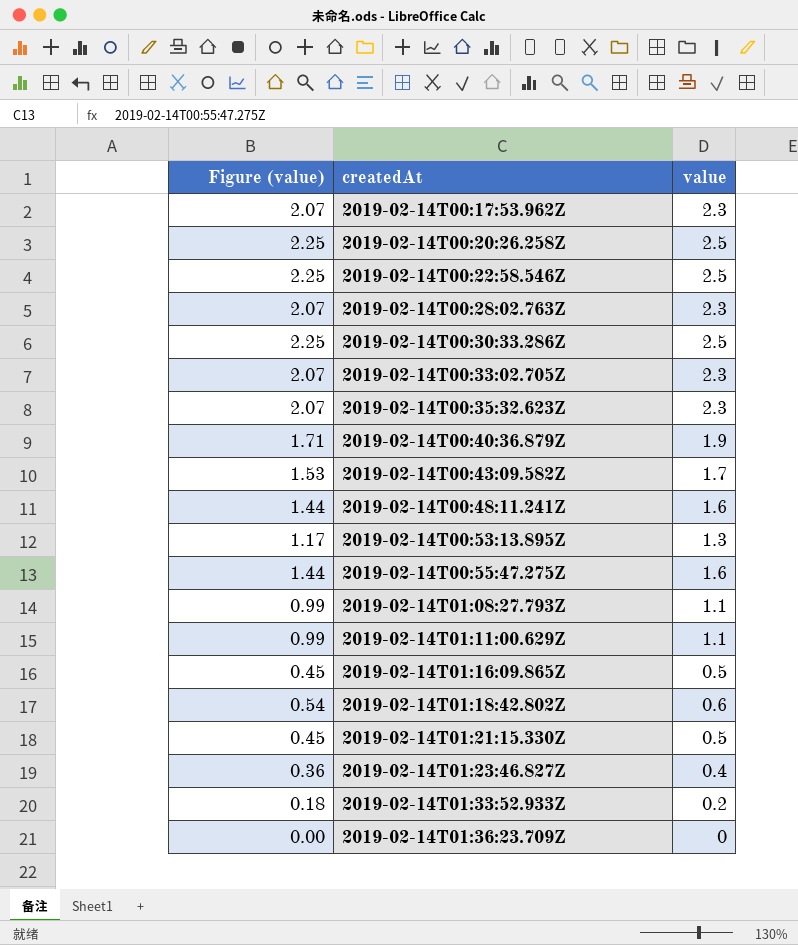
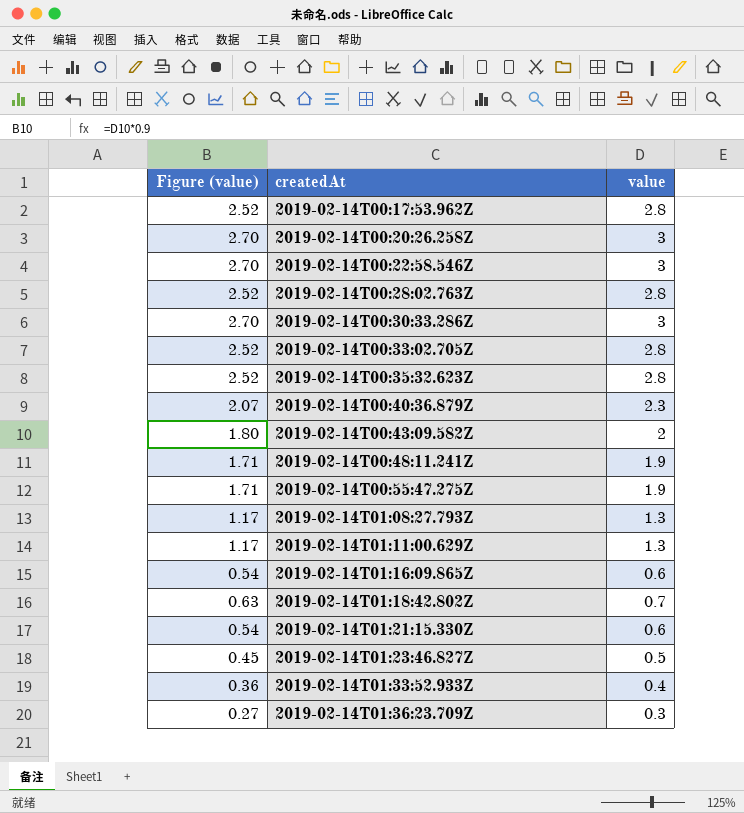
row 2019-02-14T00:53:13.895Z: 1.17 | 1.3 -> none
2019-02-14T00:17:53.962Z | Figure (value): 2.07 -> 2.52
2019-02-14T00:17:53.962Z | value: 2.3 -> 2.8
2019-02-14T00:20:26.258Z | Figure (value): 2.25 -> 2.70
2019-02-14T00:20:26.258Z | value: 2.5 -> 3
2019-02-14T00:22:58.546Z | Figure (value): 2.25 -> 2.70
2019-02-14T00:22:58.546Z | value: 2.5 -> 3
2019-02-14T00:28:02.763Z | Figure (value): 2.07 -> 2.52
2019-02-14T00:28:02.763Z | value: 2.3 -> 2.8
2019-02-14T00:30:33.286Z | Figure (value): 2.25 -> 2.70
2019-02-14T00:30:33.286Z | value: 2.5 -> 3
2019-02-14T00:33:02.705Z | Figure (value): 2.07 -> 2.52
2019-02-14T00:33:02.705Z | value: 2.3 -> 2.8
2019-02-14T00:35:32.623Z | Figure (value): 2.07 -> 2.52
2019-02-14T00:35:32.623Z | value: 2.3 -> 2.8
2019-02-14T00:40:36.879Z | Figure (value): 1.71 -> 2.07
2019-02-14T00:40:36.879Z | value: 1.9 -> 2.3
2019-02-14T00:43:09.582Z | Figure (value): 1.53 -> 1.80
2019-02-14T00:43:09.582Z | value: 1.7 -> 2
2019-02-14T00:48:11.241Z | Figure (value): 1.44 -> 1.71
2019-02-14T00:48:11.241Z | value: 1.6 -> 1.9
2019-02-14T00:55:47.275Z | Figure (value): 1.44 -> 1.71
2019-02-14T00:55:47.275Z | value: 1.6 -> 1.9
2019-02-14T01:08:27.793Z | Figure (value): 0.99 -> 1.17
2019-02-14T01:08:27.793Z | value: 1.1 -> 1.3
2019-02-14T01:11:00.629Z | Figure (value): 0.99 -> 1.17
2019-02-14T01:11:00.629Z | value: 1.1 -> 1.3
2019-02-14T01:16:09.865Z | Figure (value): 0.45 -> 0.54
2019-02-14T01:16:09.865Z | value: 0.5 -> 0.6
2019-02-14T01:18:42.802Z | Figure (value): 0.54 -> 0.63
2019-02-14T01:18:42.802Z | value: 0.6 -> 0.7
2019-02-14T01:21:15.330Z | Figure (value): 0.45 -> 0.54
2019-02-14T01:21:15.330Z | value: 0.5 -> 0.6
2019-02-14T01:23:46.827Z | Figure (value): 0.36 -> 0.45
2019-02-14T01:23:46.827Z | value: 0.4 -> 0.5
2019-02-14T01:33:52.933Z | Figure (value): 0.18 -> 0.36
2019-02-14T01:33:52.933Z | value: 0.2 -> 0.4
2019-02-14T01:36:23.709Z | Figure (value): 0.00 -> 0.27
2019-02-14T01:36:23.709Z | value: 0 -> 0.3

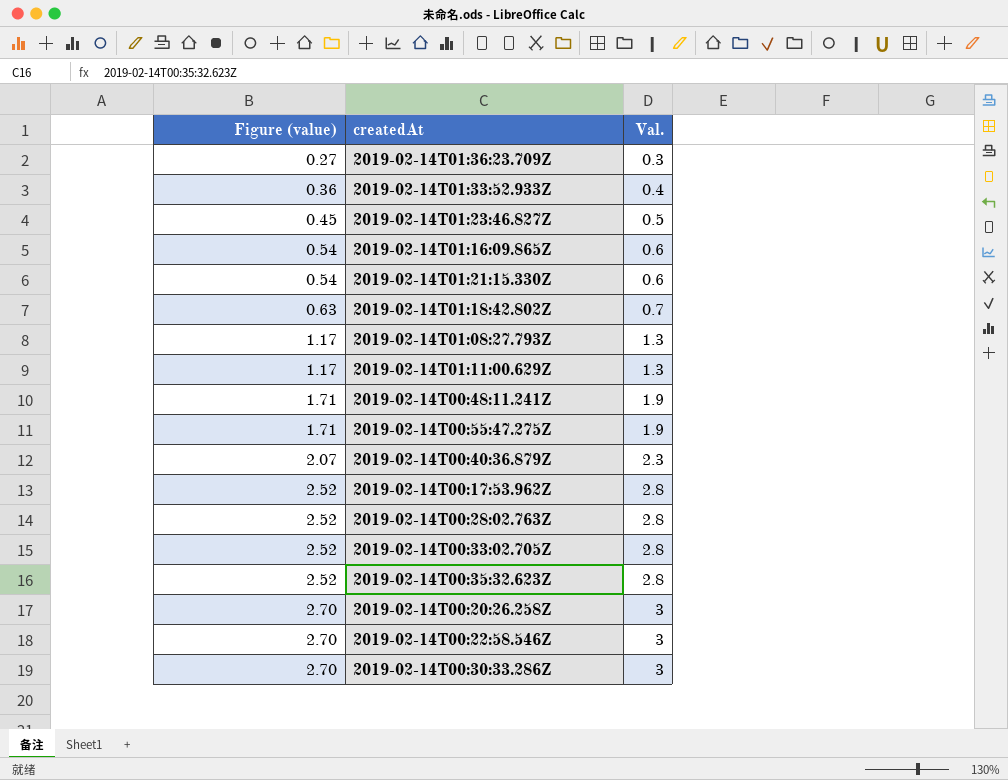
row order: createdAt ascending -> Figure (value) ascending
column name: value -> Val.
row 2019-02-14T00:43:09.582Z: 1.80 | 2 -> none

